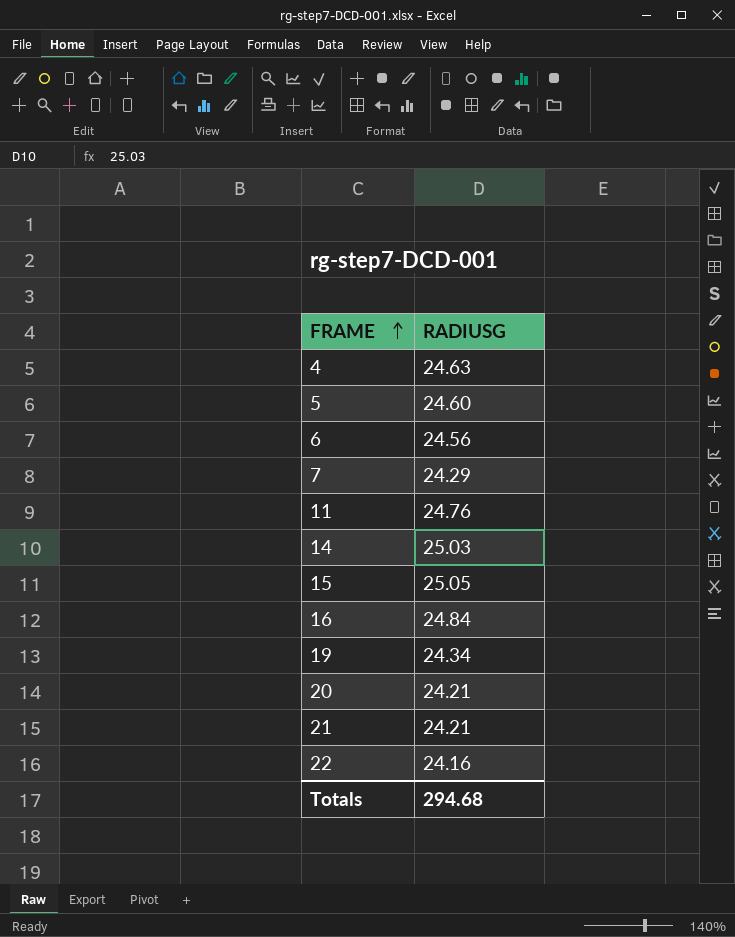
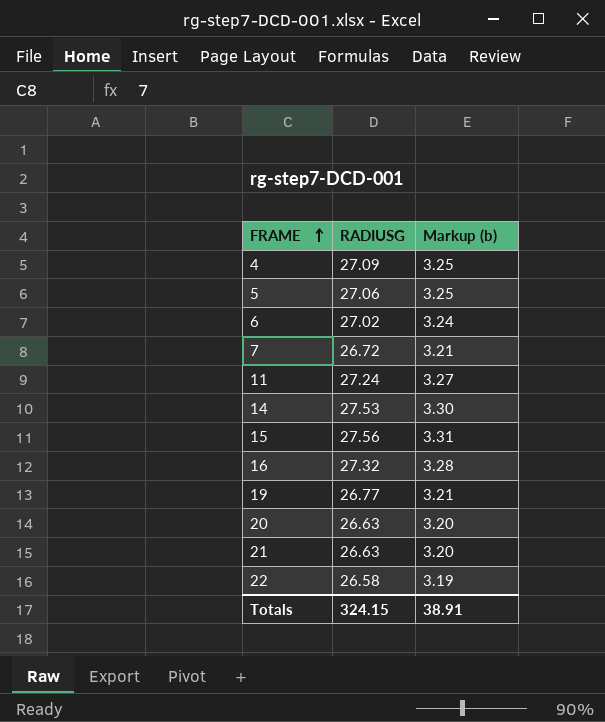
column Markup (b) | formula: none -> [RADIUSG] * 0.12
4 | RADIUSG: 24.63 -> 27.09
5 | RADIUSG: 24.60 -> 27.06
6 | RADIUSG: 24.56 -> 27.02
7 | RADIUSG: 24.29 -> 26.72
11 | RADIUSG: 24.76 -> 27.24
14 | RADIUSG: 25.03 -> 27.53
15 | RADIUSG: 25.05 -> 27.56
16 | RADIUSG: 24.84 -> 27.32
19 | RADIUSG: 24.34 -> 26.77
20 | RADIUSG: 24.21 -> 26.63
21 | RADIUSG: 24.21 -> 26.63
22 | RADIUSG: 24.16 -> 26.58
Totals | RADIUSG: 294.68 -> 324.15

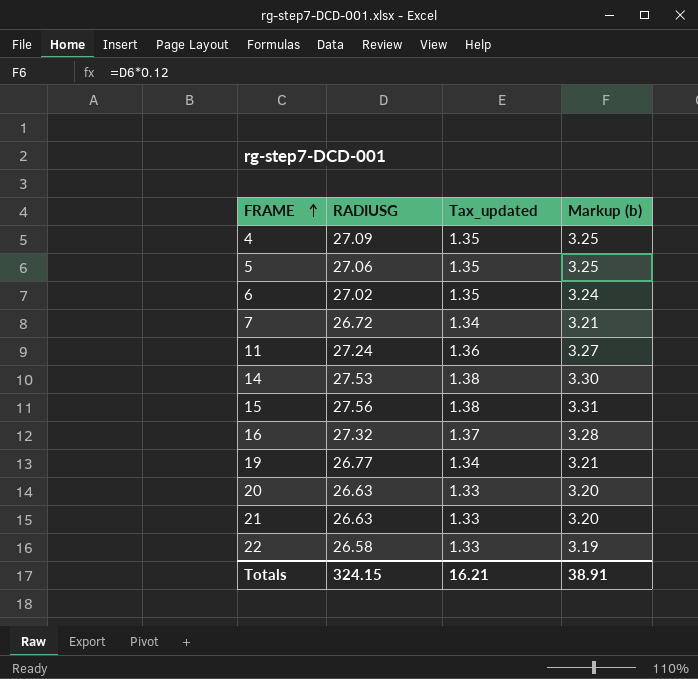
column Tax_updated | formula: none -> [RADIUSG] * 0.05

